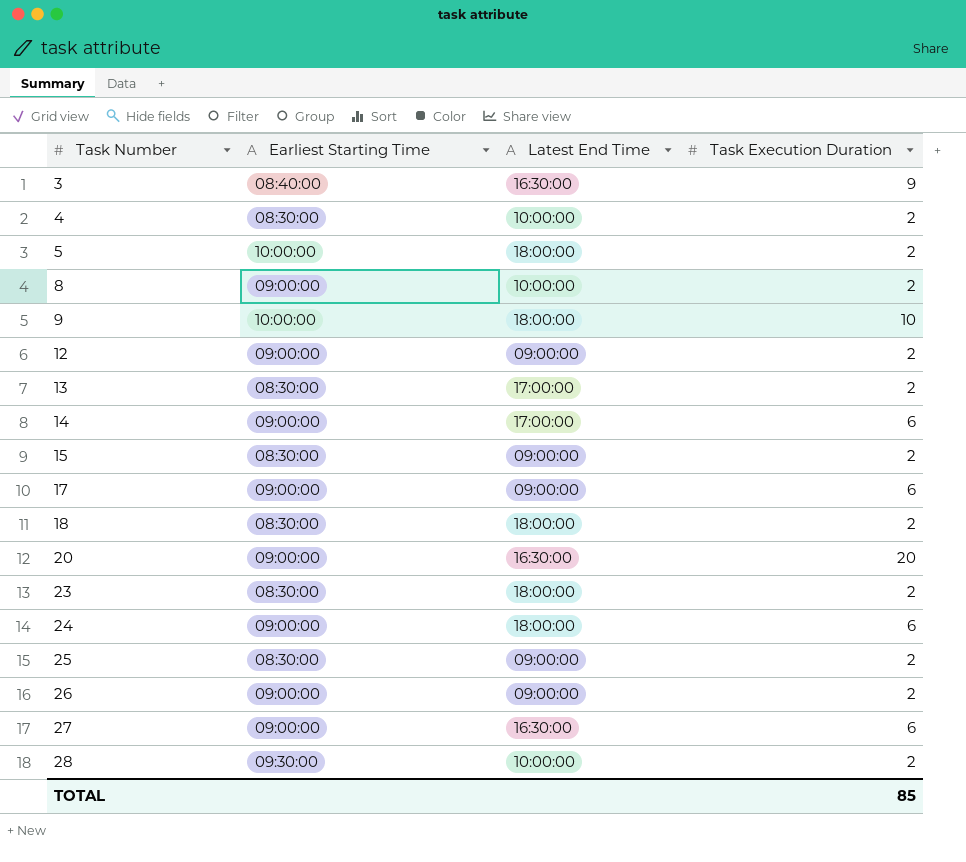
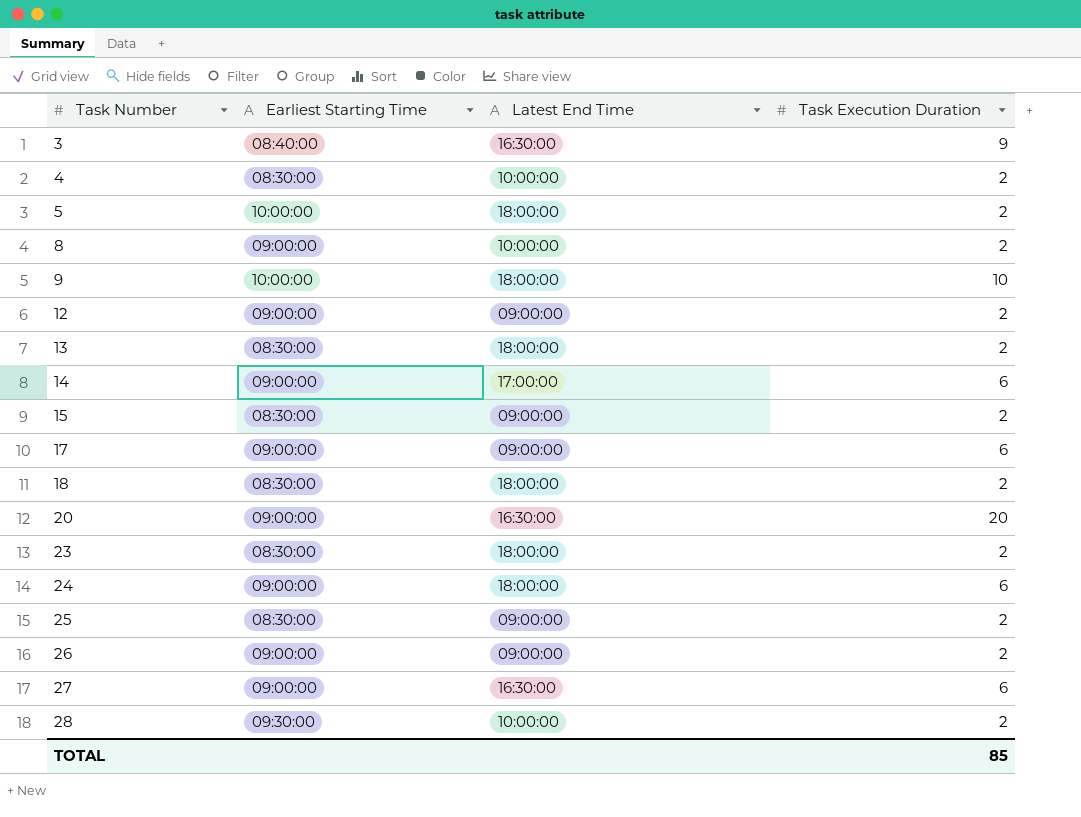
13 | Latest End Time: 17:00:00 -> 18:00:00

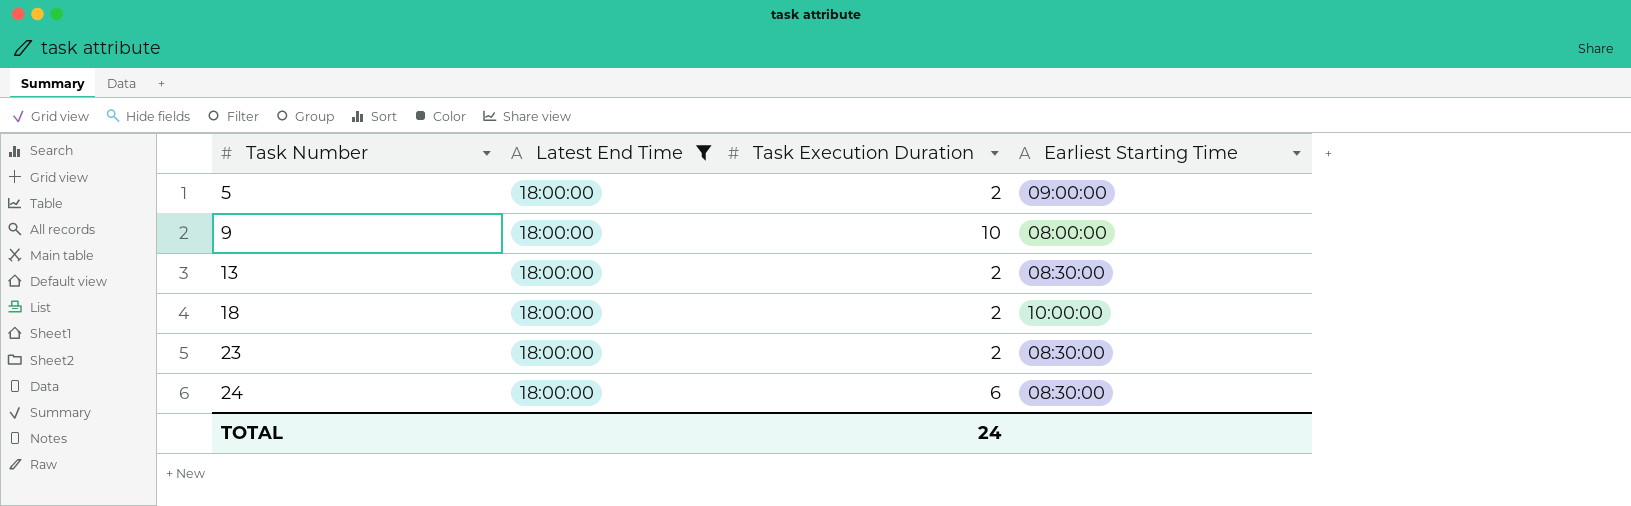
filter: none -> Latest End Time = 18:00:00
column Earliest Starting Time | position: 2 -> 4
5 | Earliest Starting Time: 10:00:00 -> 09:00:00
9 | Earliest Starting Time: 10:00:00 -> 08:00:00
18 | Earliest Starting Time: 08:30:00 -> 10:00:00
24 | Earliest Starting Time: 09:00:00 -> 08:30:00
TOTAL | Task Execution Duration: 85 -> 24

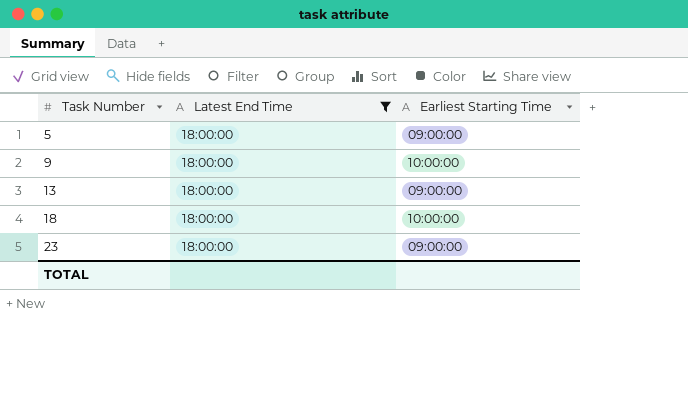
column Task Execution Duration | position: 3 -> none
row 24: 18:00:00 | 6 | 08:30:00 -> none
9 | Earliest Starting Time: 08:00:00 -> 10:00:00
13 | Earliest Starting Time: 08:30:00 -> 09:00:00
23 | Earliest Starting Time: 08:30:00 -> 09:00:00

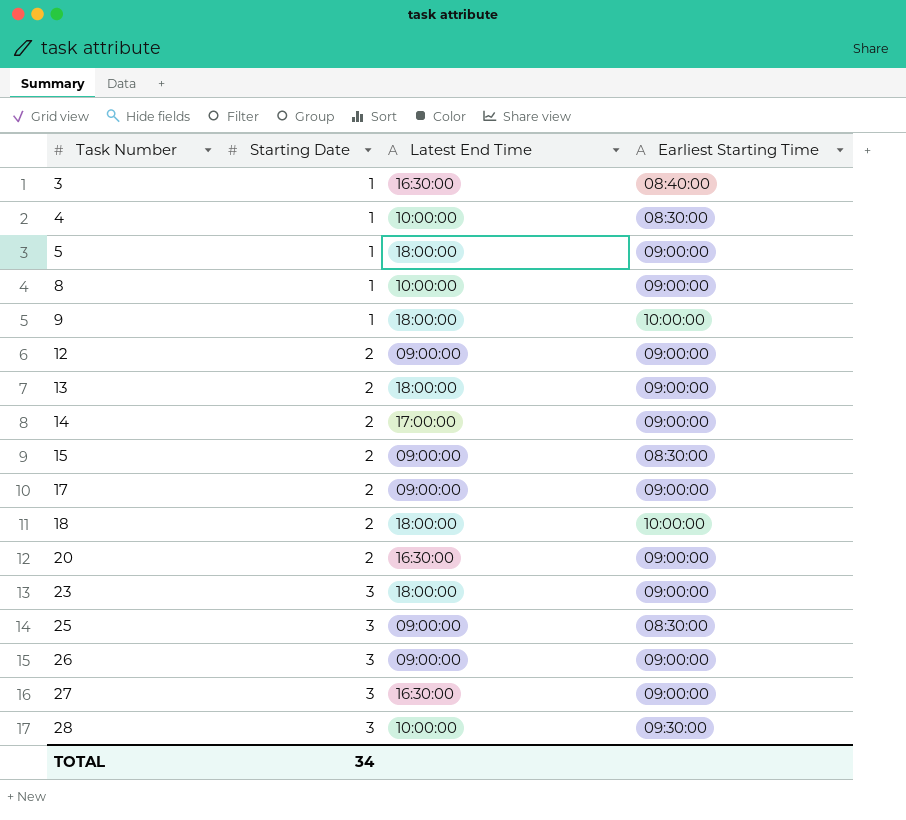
filter: Latest End Time = 18:00:00 -> none
column Starting Date | position: none -> 2

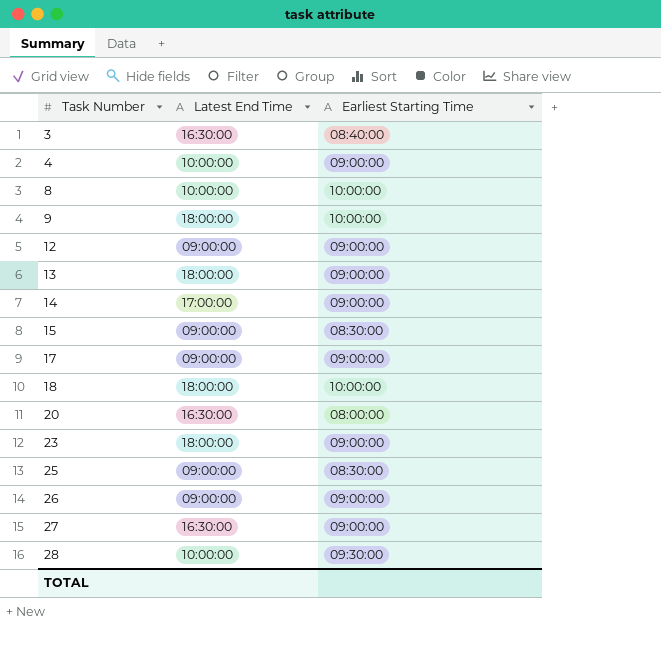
column Starting Date | position: 2 -> none
row 5: 1 | 18:00:00 | 09:00:00 -> none
4 | Earliest Starting Time: 08:30:00 -> 09:00:00
8 | Earliest Starting Time: 09:00:00 -> 10:00:00
20 | Earliest Starting Time: 09:00:00 -> 08:00:00

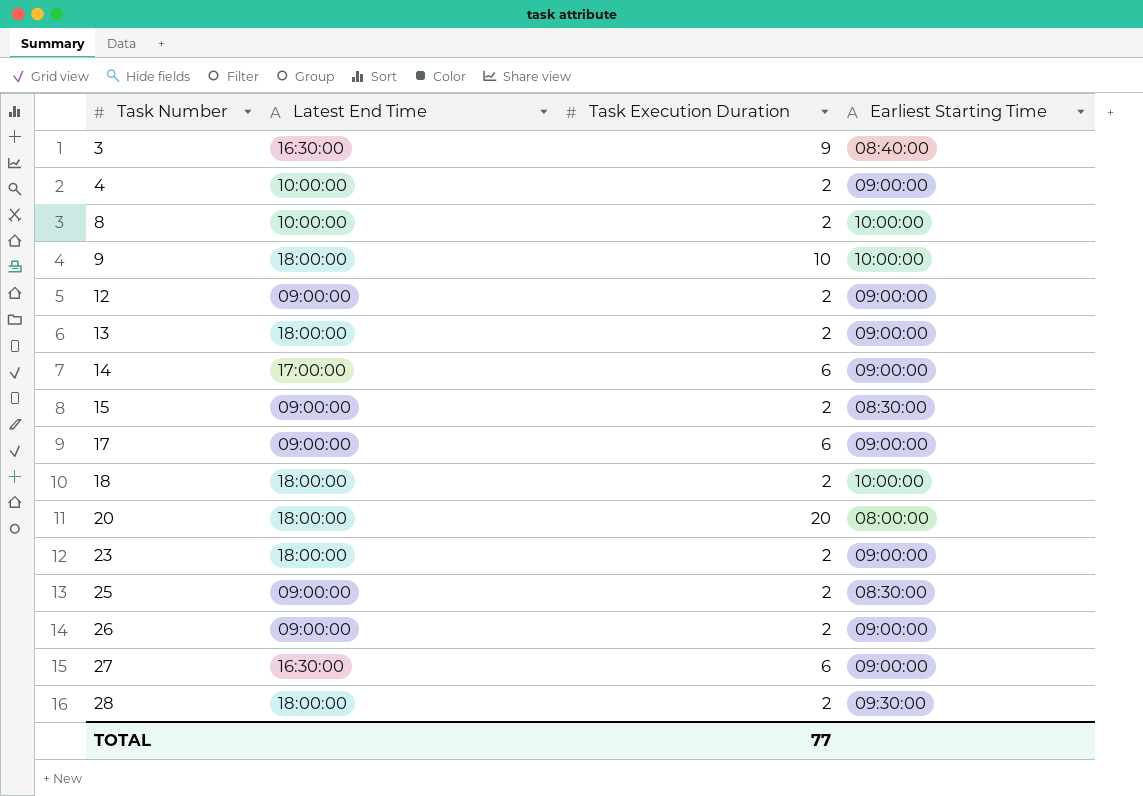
column Task Execution Duration | position: none -> 3
20 | Latest End Time: 16:30:00 -> 18:00:00
28 | Latest End Time: 10:00:00 -> 18:00:00

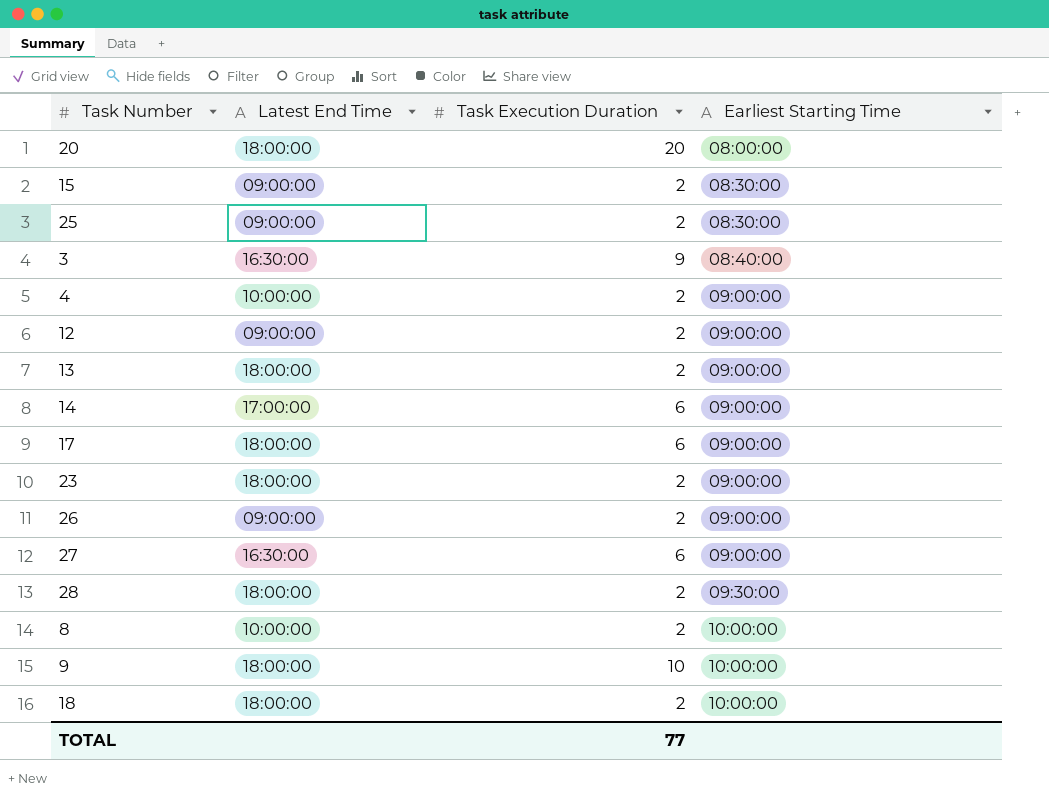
row order: Task Number ascending -> Earliest Starting Time ascending
17 | Latest End Time: 09:00:00 -> 18:00:00

